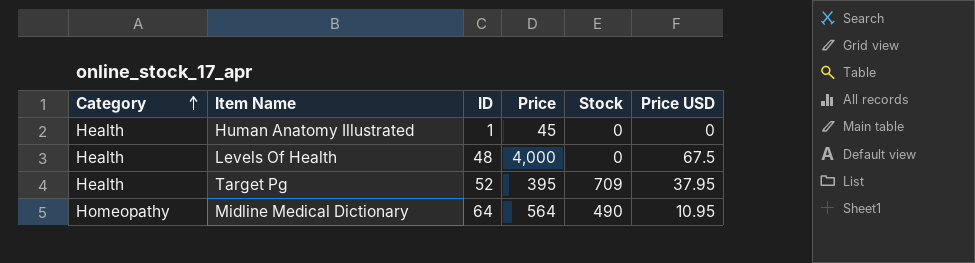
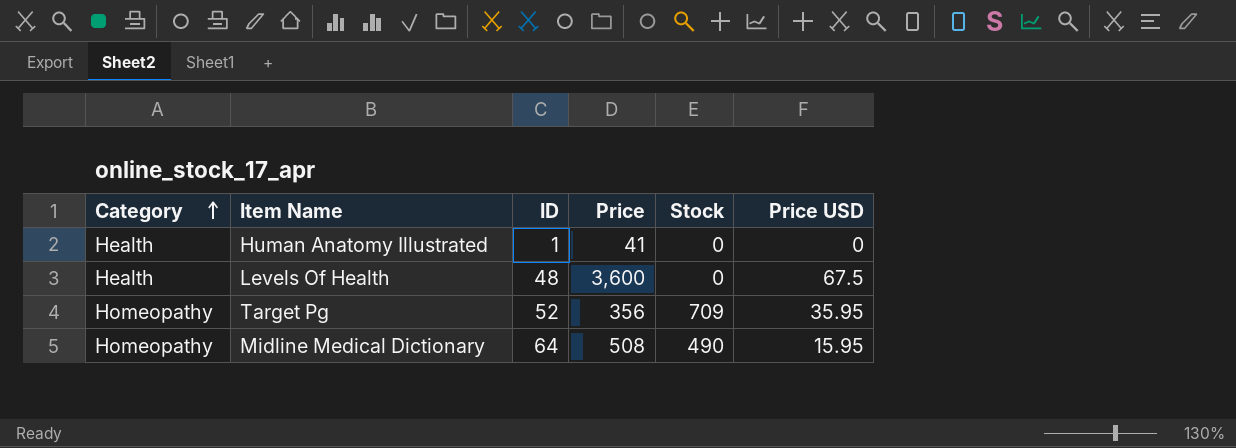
Human Anatomy Illustrated | Price: 45 -> 41
Levels Of Health | Price: 4,000 -> 3,600
Target Pg | Category: Health -> Homeopathy
Target Pg | Price: 395 -> 356
Target Pg | Price USD: 37.95 -> 35.95
Midline Medical Dictionary | Price: 564 -> 508
Midline Medical Dictionary | Price USD: 10.95 -> 15.95

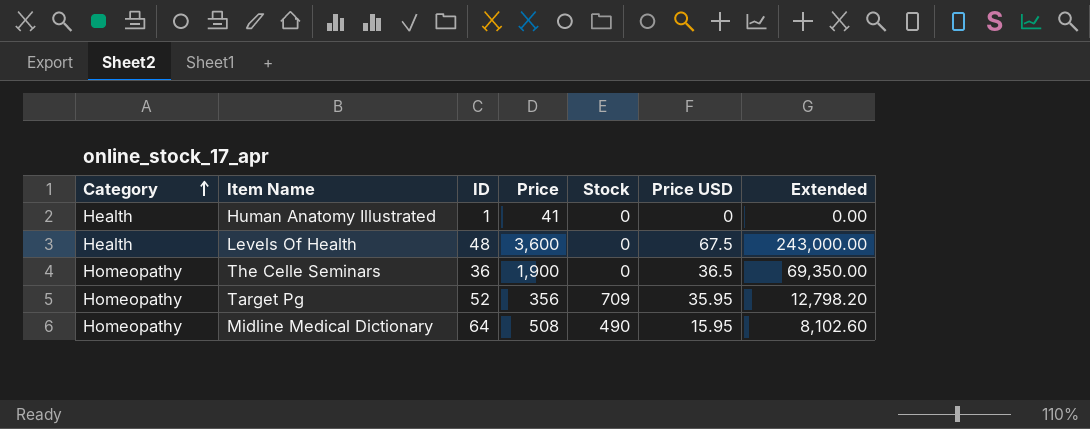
column Extended | formula: none -> [Price] * [Price USD]
row The Celle Seminars: none -> Homeopathy | 36 | 1,900 | 0 | 36.5 | 69,350.00

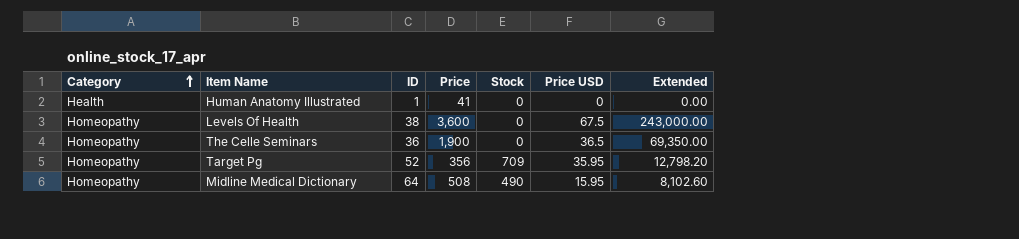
Levels Of Health | Category: Health -> Homeopathy
Levels Of Health | ID: 48 -> 38

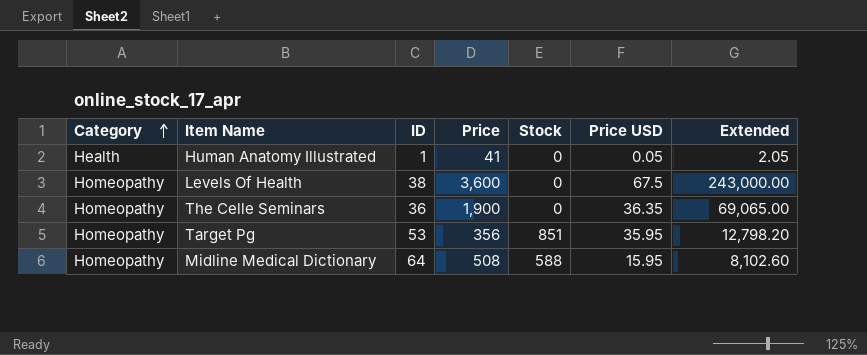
Human Anatomy Illustrated | Price USD: 0 -> 0.05
Human Anatomy Illustrated | Extended: 0.00 -> 2.05
The Celle Seminars | Price USD: 36.5 -> 36.35
The Celle Seminars | Extended: 69,350.00 -> 69,065.00
Target Pg | ID: 52 -> 53
Target Pg | Stock: 709 -> 851
Midline Medical Dictionary | Stock: 490 -> 588

